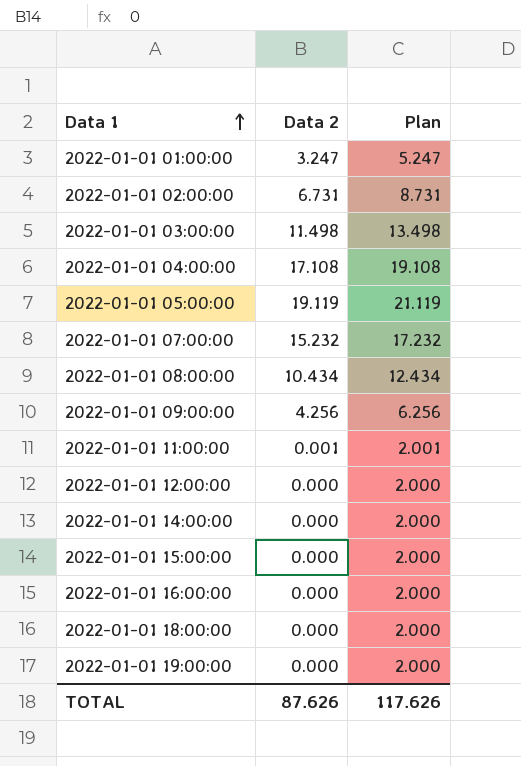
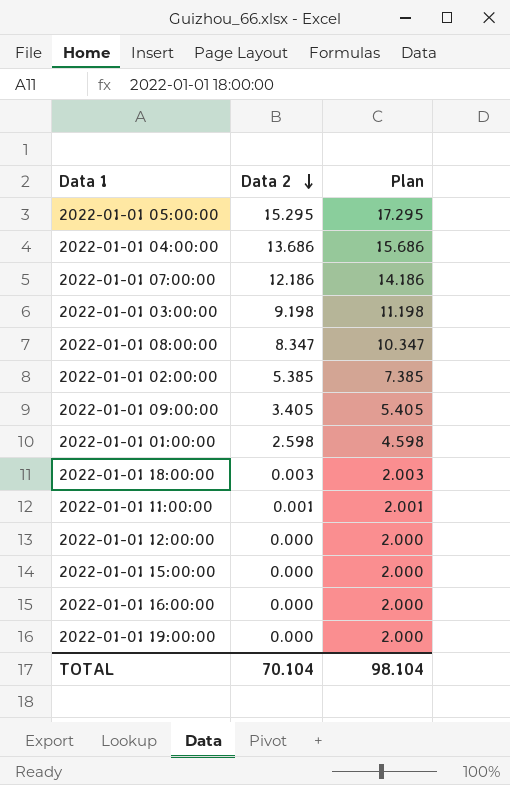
row order: Data 1 ascending -> Data 2 descending
row 2022-01-01 14:00:00: 0.000 | 2.000 -> none
2022-01-01 05:00:00 | Data 2: 19.119 -> 15.295
2022-01-01 05:00:00 | Plan: 21.119 -> 17.295
2022-01-01 04:00:00 | Data 2: 17.108 -> 13.686
2022-01-01 04:00:00 | Plan: 19.108 -> 15.686
2022-01-01 07:00:00 | Data 2: 15.232 -> 12.186
2022-01-01 07:00:00 | Plan: 17.232 -> 14.186
2022-01-01 03:00:00 | Data 2: 11.498 -> 9.198
2022-01-01 03:00:00 | Plan: 13.498 -> 11.198
2022-01-01 08:00:00 | Data 2: 10.434 -> 8.347
2022-01-01 08:00:00 | Plan: 12.434 -> 10.347
2022-01-01 02:00:00 | Data 2: 6.731 -> 5.385
2022-01-01 02:00:00 | Plan: 8.731 -> 7.385
2022-01-01 09:00:00 | Data 2: 4.256 -> 3.405
2022-01-01 09:00:00 | Plan: 6.256 -> 5.405
2022-01-01 01:00:00 | Data 2: 3.247 -> 2.598
2022-01-01 01:00:00 | Plan: 5.247 -> 4.598
2022-01-01 18:00:00 | Data 2: 0.000 -> 0.003
2022-01-01 18:00:00 | Plan: 2.000 -> 2.003
TOTAL | Data 2: 87.626 -> 70.104
TOTAL | Plan: 117.626 -> 98.104

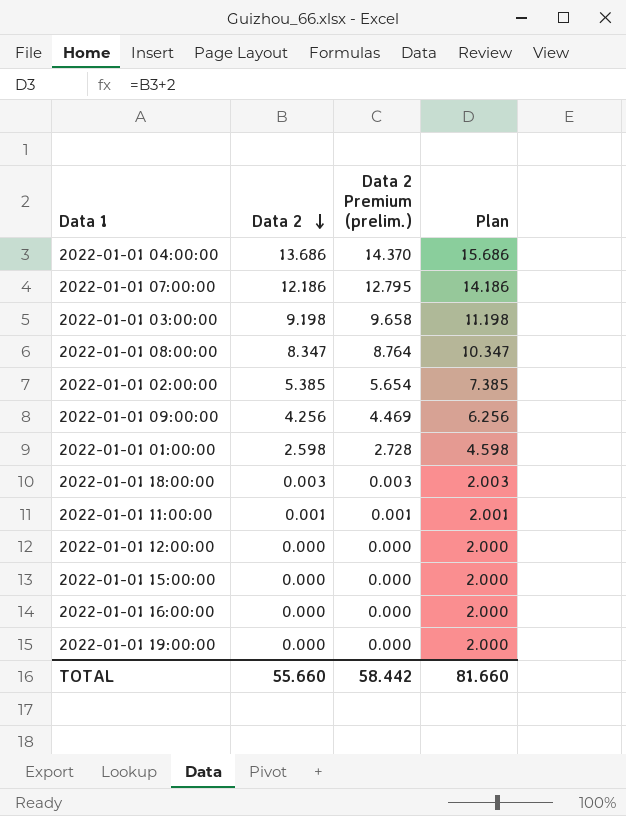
column Data 2 Premium (prelim.) | formula: none -> [Data 2] * 1.05
row 2022-01-01 05:00:00: 15.295 | 17.295 -> none
2022-01-01 09:00:00 | Data 2: 3.405 -> 4.256
2022-01-01 09:00:00 | Plan: 5.405 -> 6.256
TOTAL | Data 2: 70.104 -> 55.660
TOTAL | Plan: 98.104 -> 81.660

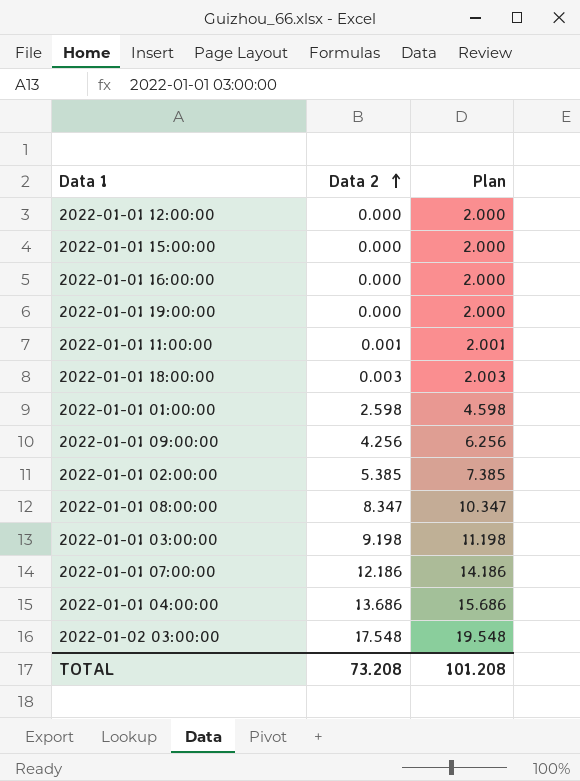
row order: Data 2 descending -> Data 2 ascending
column Data 2 Premium (prelim.) | formula: [Data 2] * 1.05 -> none
row 2022-01-02 03:00:00: none -> 17.548 | 19.548
TOTAL | Data 2: 55.660 -> 73.208
TOTAL | Plan: 81.660 -> 101.208

